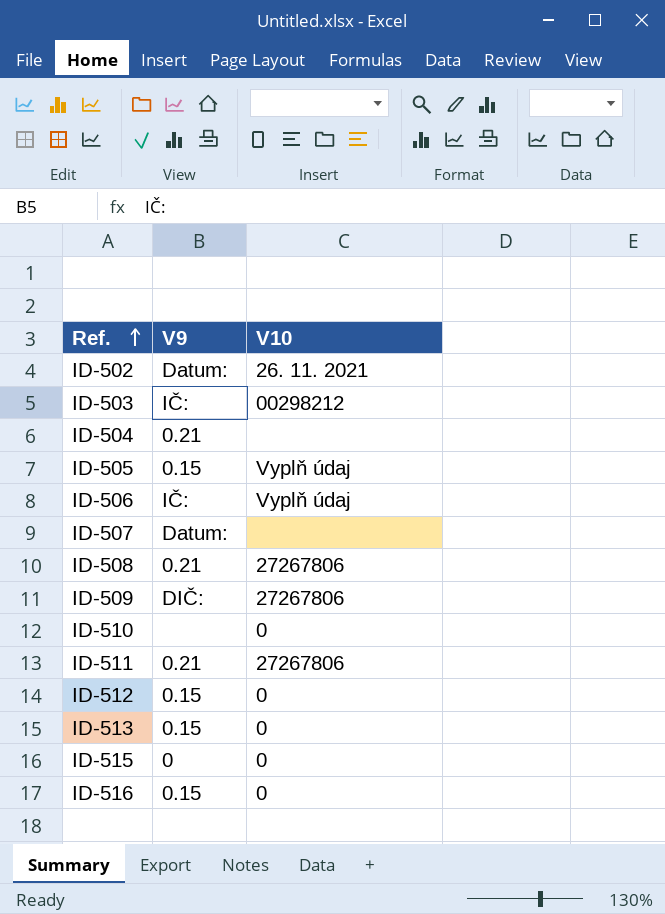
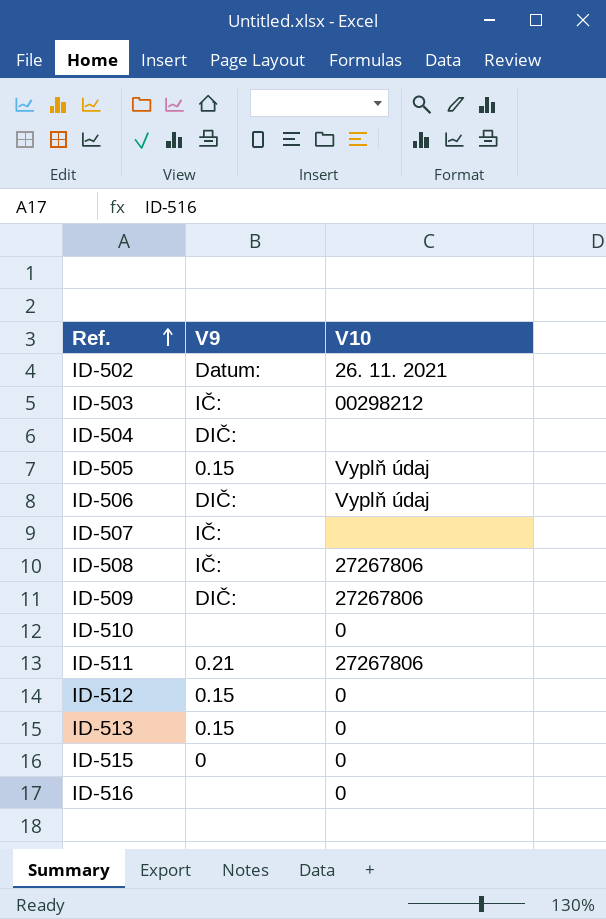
ID-504 | V9: 0.21 -> DIČ:
ID-506 | V9: IČ: -> DIČ:
ID-507 | V9: Datum: -> IČ:
ID-508 | V9: 0.21 -> IČ:
ID-516 | V9: 0.15 -> none

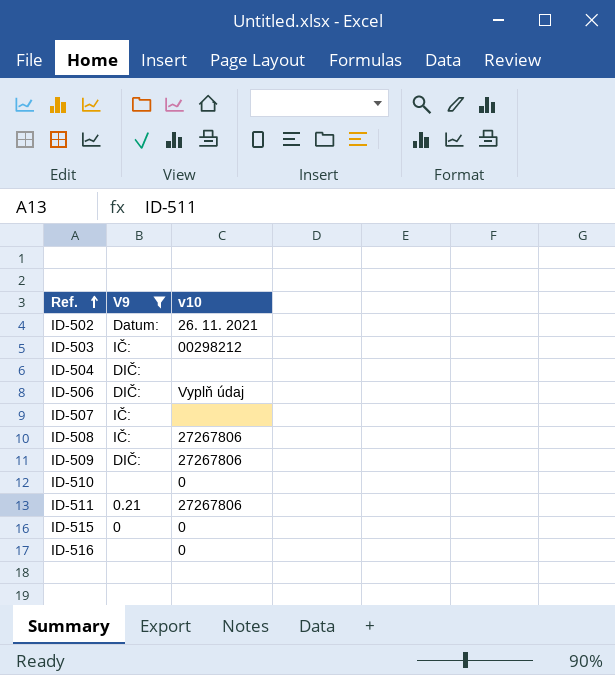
filter: none -> V9 != 0.15
column name: V10 -> v10

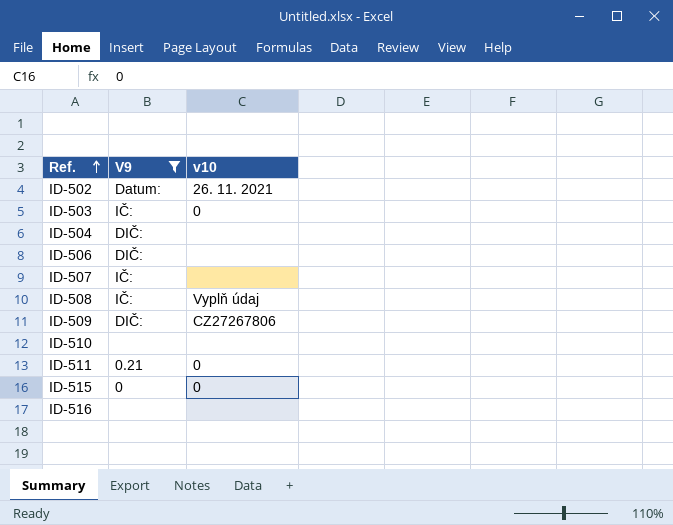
ID-503 | v10: 00298212 -> 0
ID-506 | v10: Vyplň údaj -> none
ID-508 | v10: 27267806 -> Vyplň údaj
ID-509 | v10: 27267806 -> CZ27267806
ID-510 | v10: 0 -> none
ID-511 | v10: 27267806 -> 0
ID-516 | v10: 0 -> none

